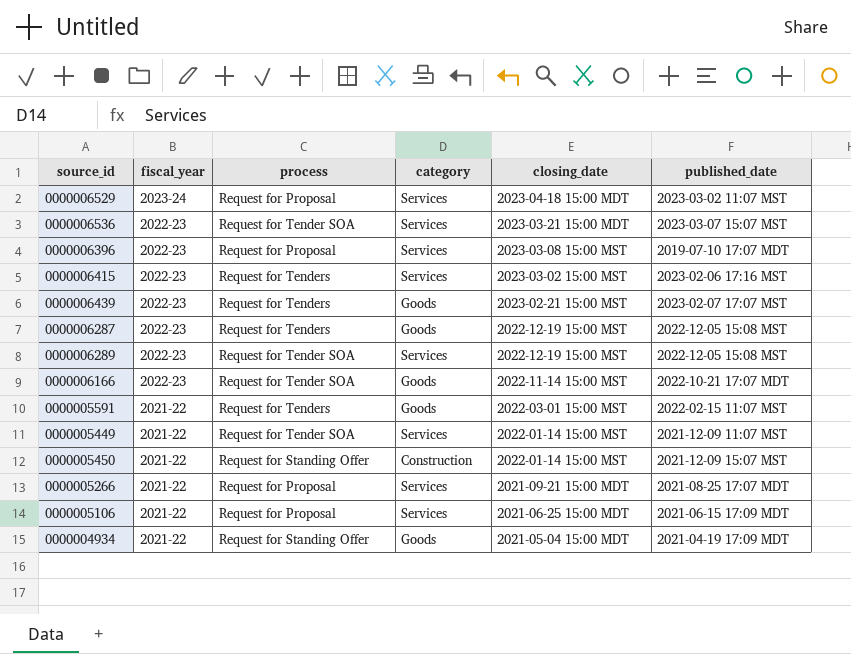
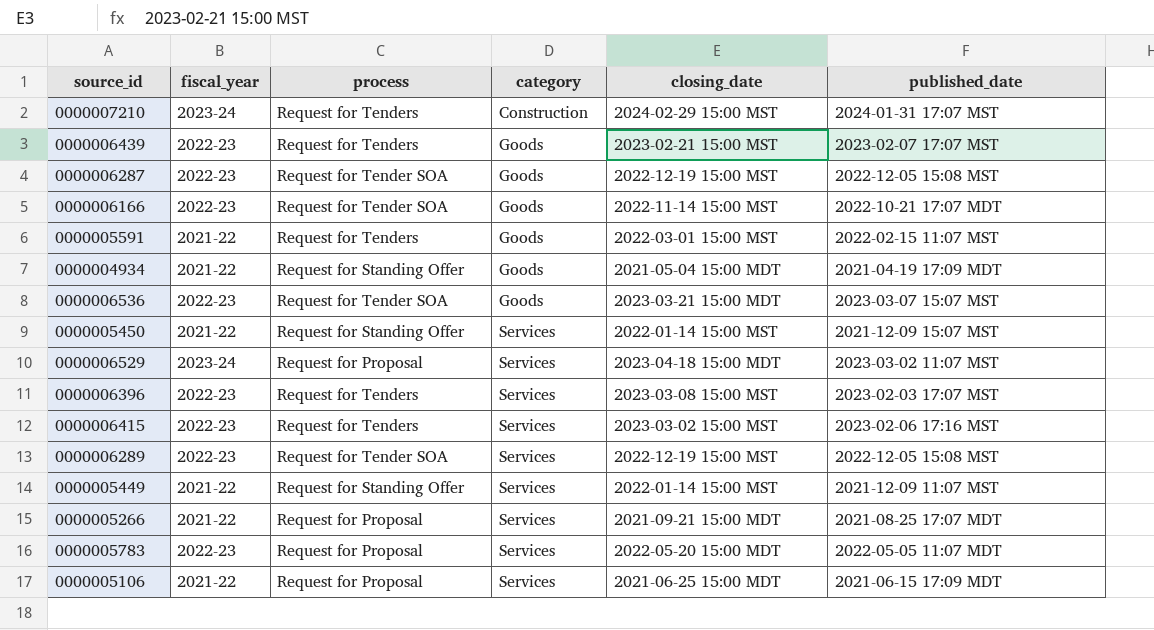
row order: fiscal_year descending -> category ascending
row 0000007210: none -> 2023-24 | Request for Tenders | Construction | 2024-02-29 15:00 MST | 2024-01-31 17:07 MST
0000006287 | process: Request for Tenders -> Request for Tender SOA
0000006536 | category: Services -> Goods
0000005450 | category: Construction -> Services
0000006396 | process: Request for Proposal -> Request for Tenders
0000006396 | published_date: 2019-07-10 17:07 MDT -> 2023-02-03 17:07 MST
0000005449 | process: Request for Tender SOA -> Request for Standing Offer
row 0000005783: none -> 2022-23 | Request for Proposal | Services | 2022-05-20 15:00 MDT | 2022-05-05 11:07 MDT

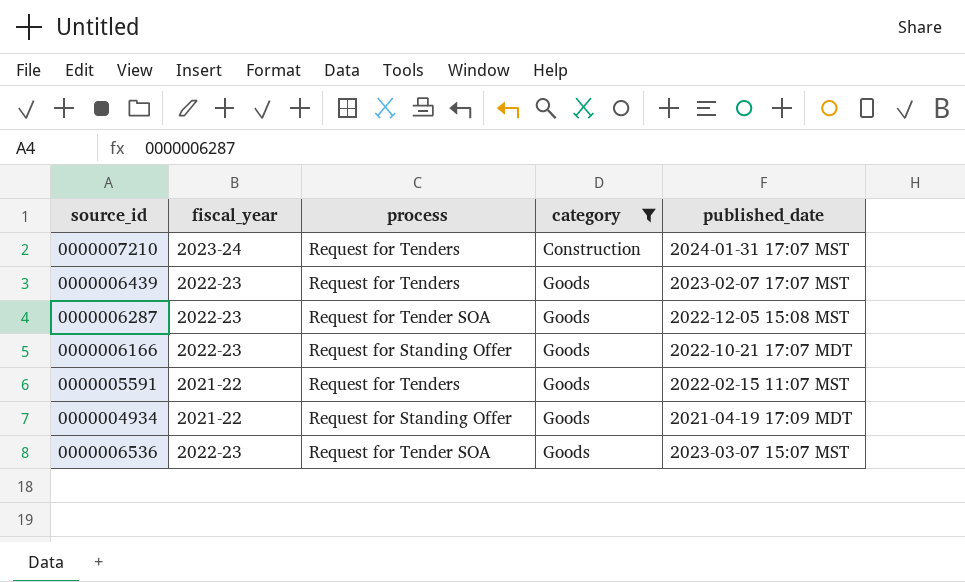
filter: none -> category != Services
column closing_date | position: 5 -> none
0000006166 | process: Request for Tender SOA -> Request for Standing Offer

